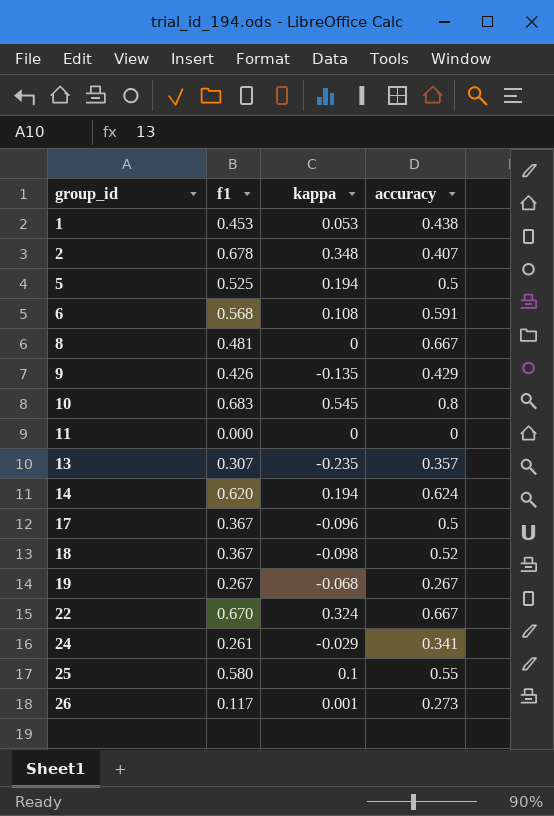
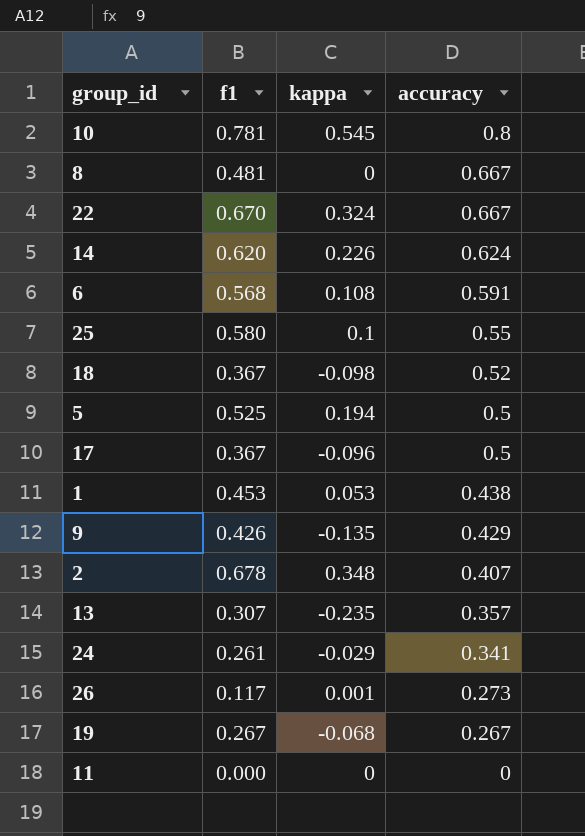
row order: group_id ascending -> accuracy descending
10 | f1: 0.683 -> 0.781
14 | kappa: 0.194 -> 0.226

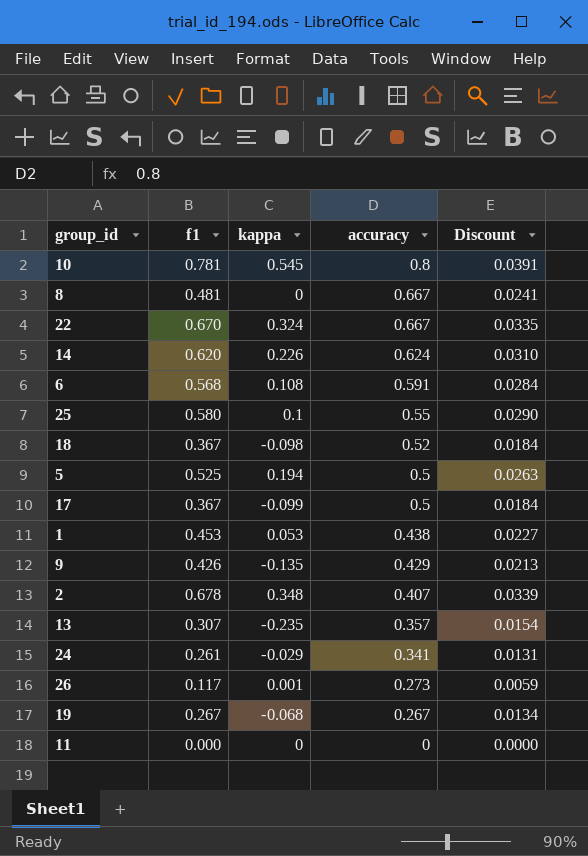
column Discount | formula: none -> [f1] * 0.05
17 | kappa: -0.096 -> -0.099

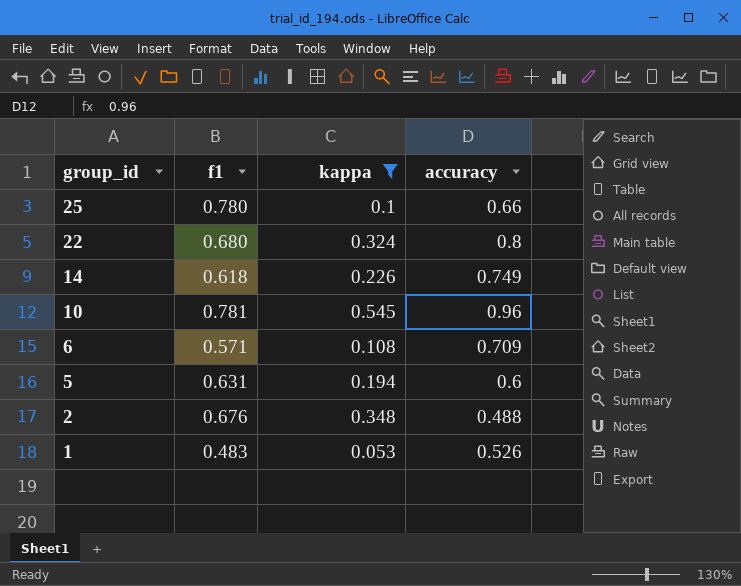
filter: none -> kappa >= 0.053
row order: accuracy descending -> group_id descending
column Discount | formula: [f1] * 0.05 -> none
25 | f1: 0.580 -> 0.780
25 | accuracy: 0.55 -> 0.66
22 | f1: 0.670 -> 0.680
22 | accuracy: 0.667 -> 0.8
14 | f1: 0.620 -> 0.618
14 | accuracy: 0.624 -> 0.749
10 | accuracy: 0.8 -> 0.96
6 | f1: 0.568 -> 0.571
6 | accuracy: 0.591 -> 0.709
5 | f1: 0.525 -> 0.631
5 | accuracy: 0.5 -> 0.6
2 | f1: 0.678 -> 0.676
2 | accuracy: 0.407 -> 0.488
1 | f1: 0.453 -> 0.483
1 | accuracy: 0.438 -> 0.526

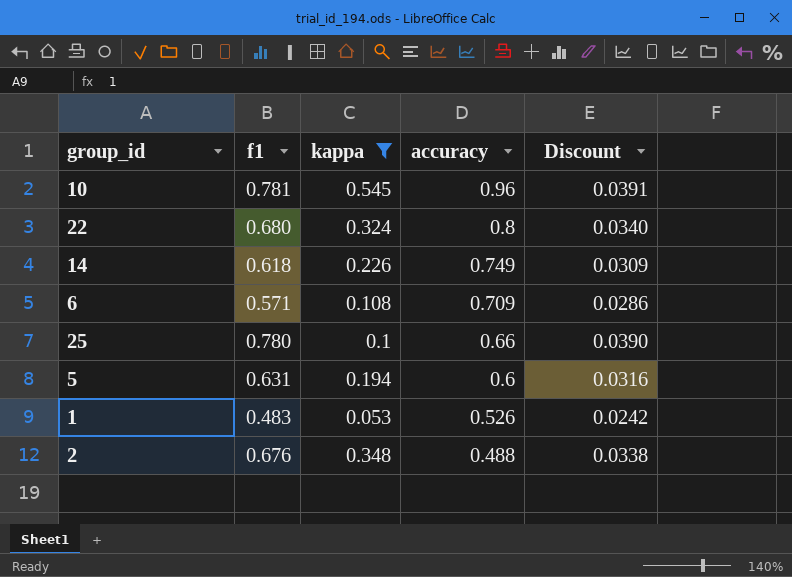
row order: group_id descending -> accuracy descending
column Discount | formula: none -> [f1] * 0.05

